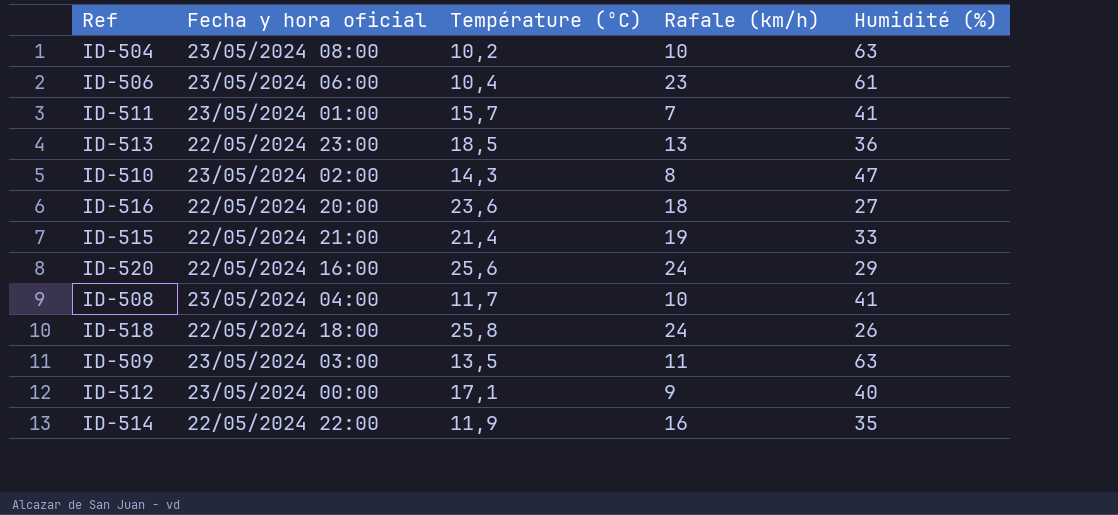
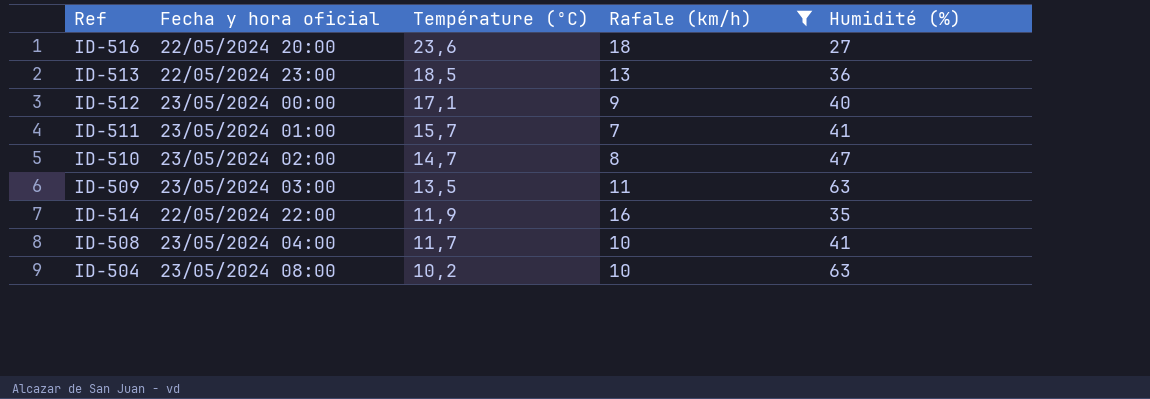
filter: none -> Rafale (km/h) <= 18
row order: none -> Température (ºC) descending
ID-510 | Température (ºC): 14,3 -> 14,7

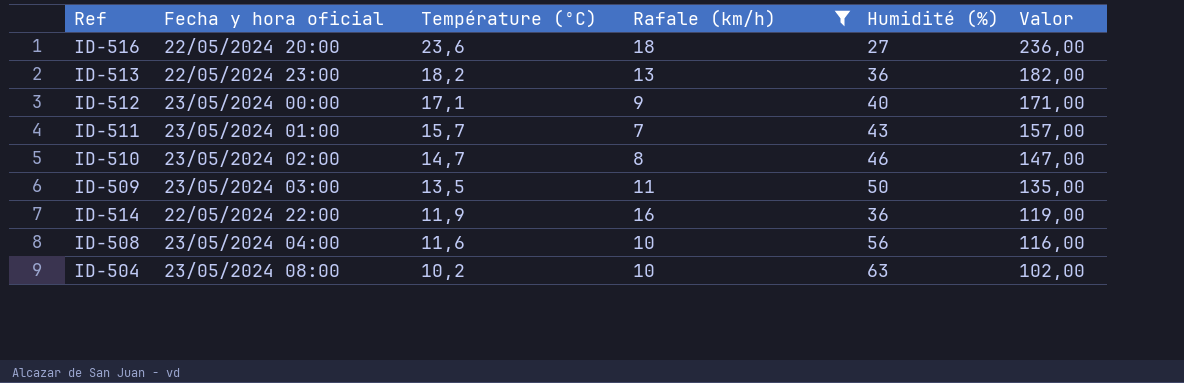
column Valor | formula: none -> [Température (ºC)] * 10
ID-513 | Température (ºC): 18,5 -> 18,2
ID-511 | Humidité (%): 41 -> 43
ID-510 | Humidité (%): 47 -> 46
ID-509 | Humidité (%): 63 -> 50
ID-514 | Humidité (%): 35 -> 36
ID-508 | Température (ºC): 11,7 -> 11,6
ID-508 | Humidité (%): 41 -> 56

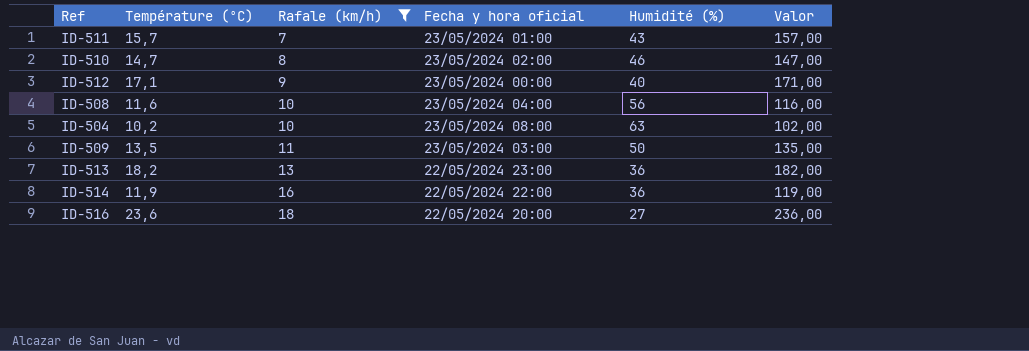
row order: Température (ºC) descending -> Rafale (km/h) ascending
column Fecha y hora oficial | position: 2 -> 4

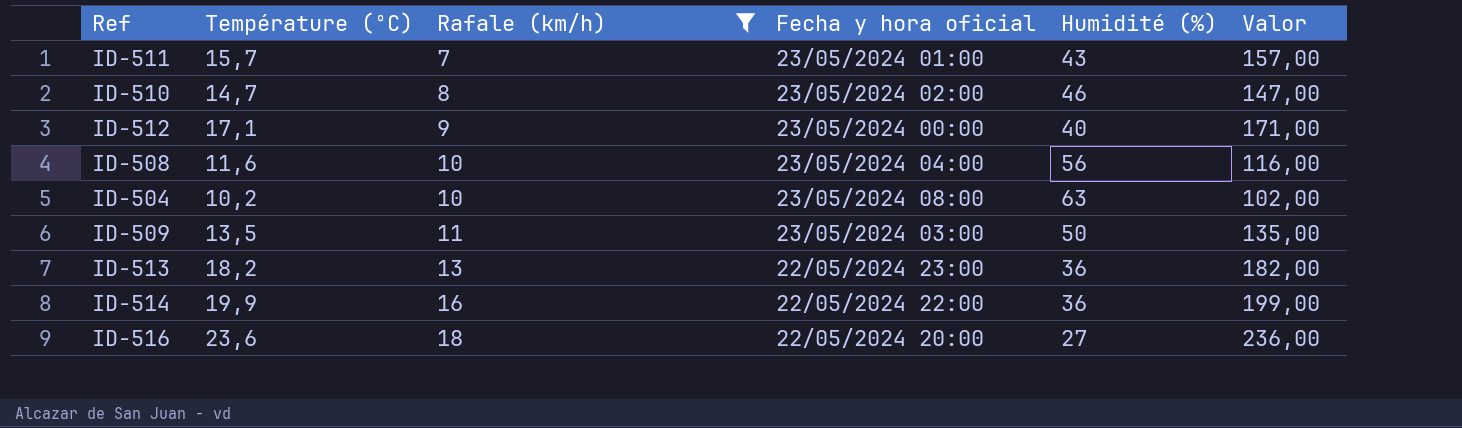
ID-514 | Température (ºC): 11,9 -> 19,9
ID-514 | Valor: 119,00 -> 199,00

